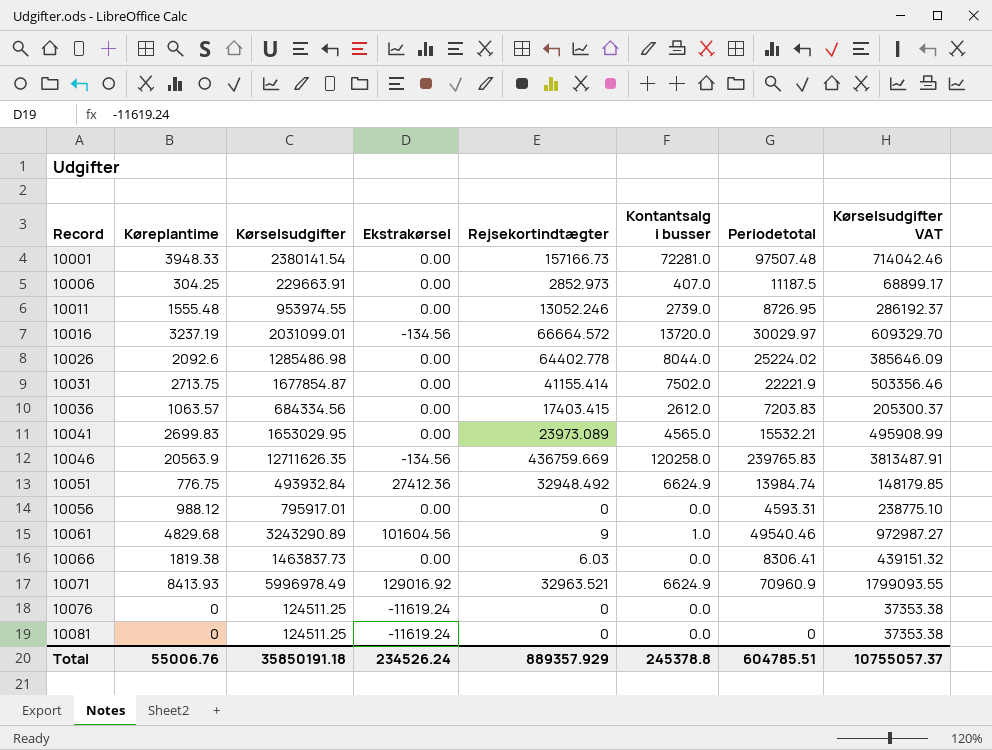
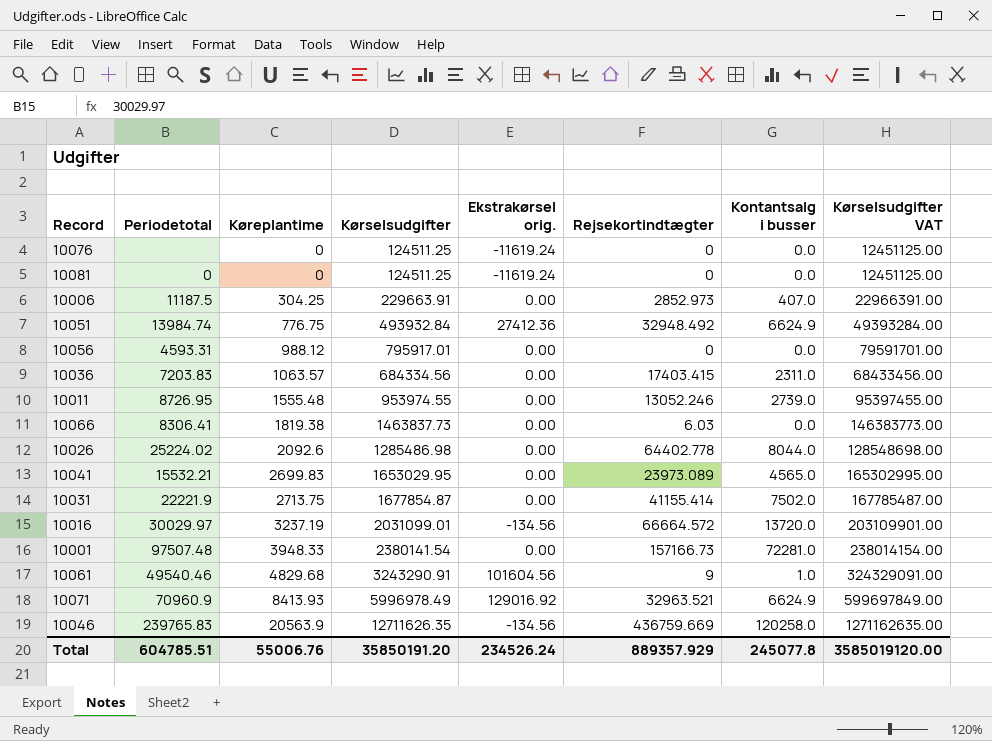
row order: Record ascending -> Køreplantime ascending
column Periodetotal | position: 7 -> 2
column name: Ekstrakørsel -> Ekstrakørsel orig.
column Kørselsudgifter VAT | formula: [Kørselsudgifter] * 0.3 -> [Kørselsudgifter] * 100
10036 | Kontantsalg i busser: 2612.0 -> 2311.0
10061 | Kørselsudgifter: 3243290.89 -> 3243290.91
Total | Kørselsudgifter: 35850191.18 -> 35850191.20
Total | Kontantsalg i busser: 245378.8 -> 245077.8
Total | Kørselsudgifter VAT: 10755057.37 -> 3585019120.00

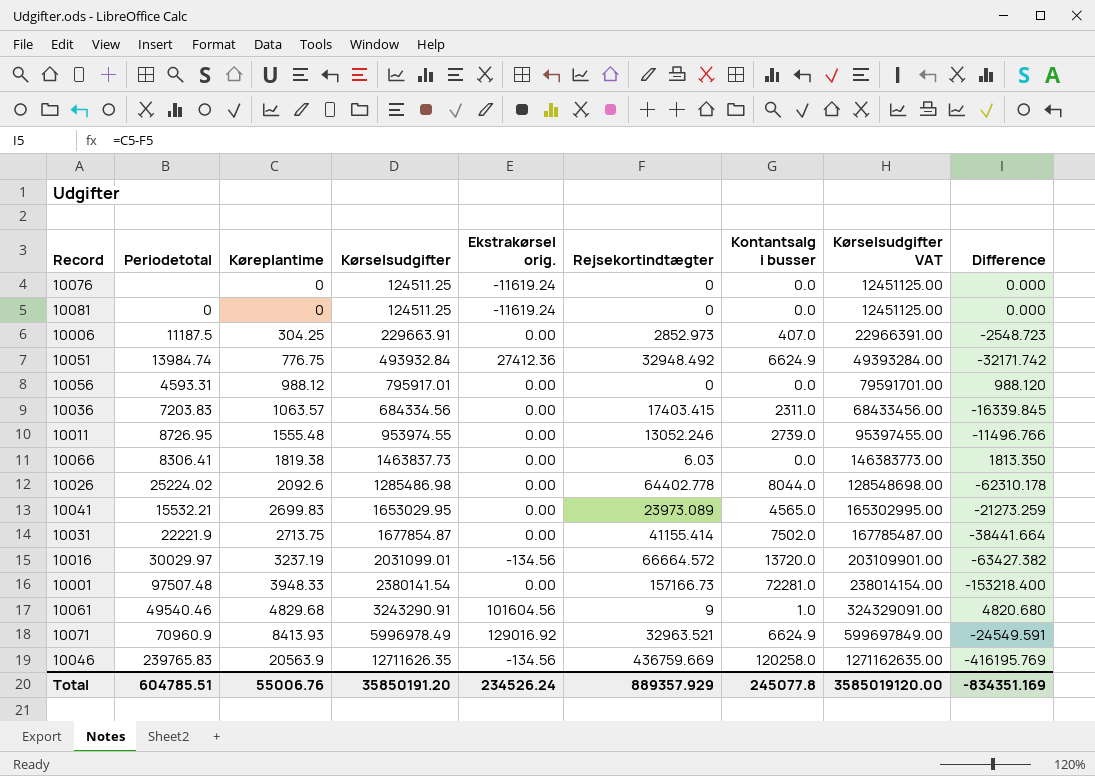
column Difference | formula: none -> [Køreplantime] - [Rejsekortindtægter]

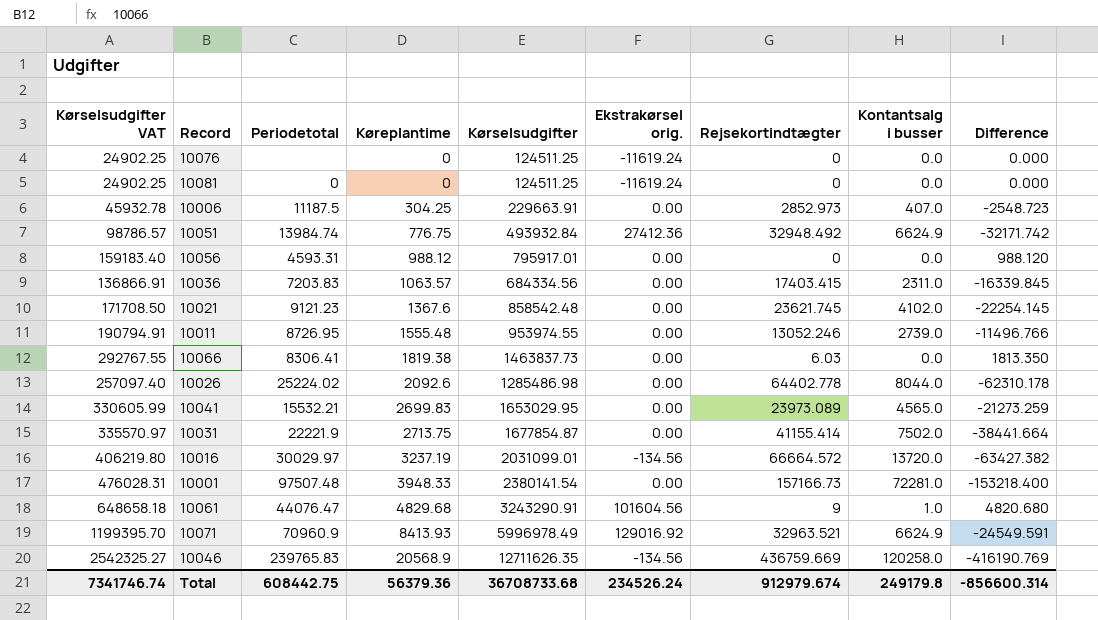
column Kørselsudgifter VAT | formula: [Kørselsudgifter] * 100 -> [Kørselsudgifter] * 0.2
column Kørselsudgifter VAT | position: 8 -> 1
row 10021: none -> 171708.50 | 9121.23 | 1367.6 | 858542.48 | 0.00 | 23621.745 | 4102.0 | -22254.145
10061 | Periodetotal: 49540.46 -> 44076.47
10046 | Køreplantime: 20563.9 -> 20568.9
10046 | Difference: -416195.769 -> -416190.769
Total | Kørselsudgifter VAT: 3585019120.00 -> 7341746.74
Total | Periodetotal: 604785.51 -> 608442.75
Total | Køreplantime: 55006.76 -> 56379.36
Total | Kørselsudgifter: 35850191.20 -> 36708733.68
Total | Rejsekortindtægter: 889357.929 -> 912979.674
Total | Kontantsalg i busser: 245077.8 -> 249179.8
Total | Difference: -834351.169 -> -856600.314

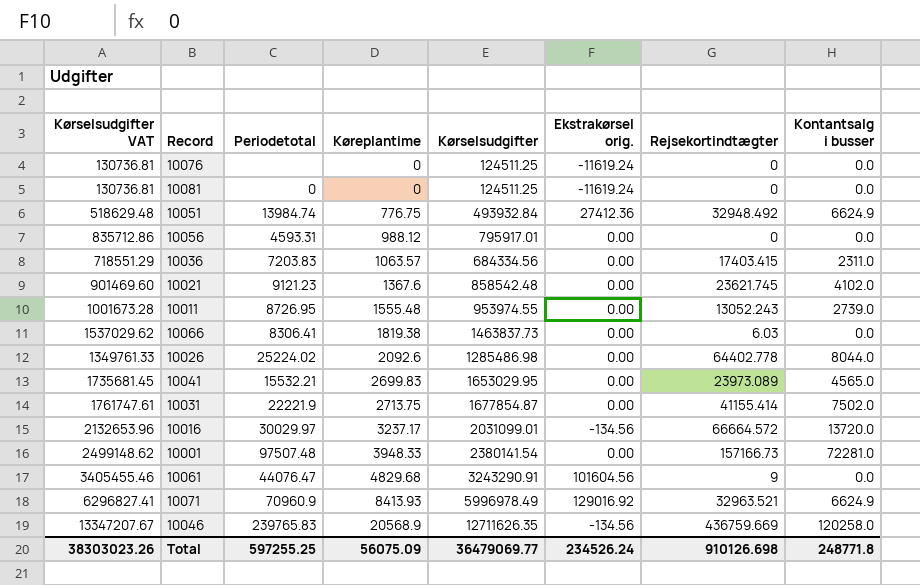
column Difference | formula: [Køreplantime] - [Rejsekortindtægter] -> none
column Kørselsudgifter VAT | formula: [Kørselsudgifter] * 0.2 -> [Kørselsudgifter] * 1.05
row 10006: 45932.78 | 11187.5 | 304.25 | 229663.91 | 0.00 | 2852.973 | 407.0 | -2548.723 -> none
10011 | Rejsekortindtægter: 13052.246 -> 13052.243
10016 | Køreplantime: 3237.19 -> 3237.17
10061 | Kontantsalg i busser: 1.0 -> 0.0
Total | Kørselsudgifter VAT: 7341746.74 -> 38303023.26
Total | Periodetotal: 608442.75 -> 597255.25
Total | Køreplantime: 56379.36 -> 56075.09
Total | Kørselsudgifter: 36708733.68 -> 36479069.77
Total | Rejsekortindtægter: 912979.674 -> 910126.698
Total | Kontantsalg i busser: 249179.8 -> 248771.8

